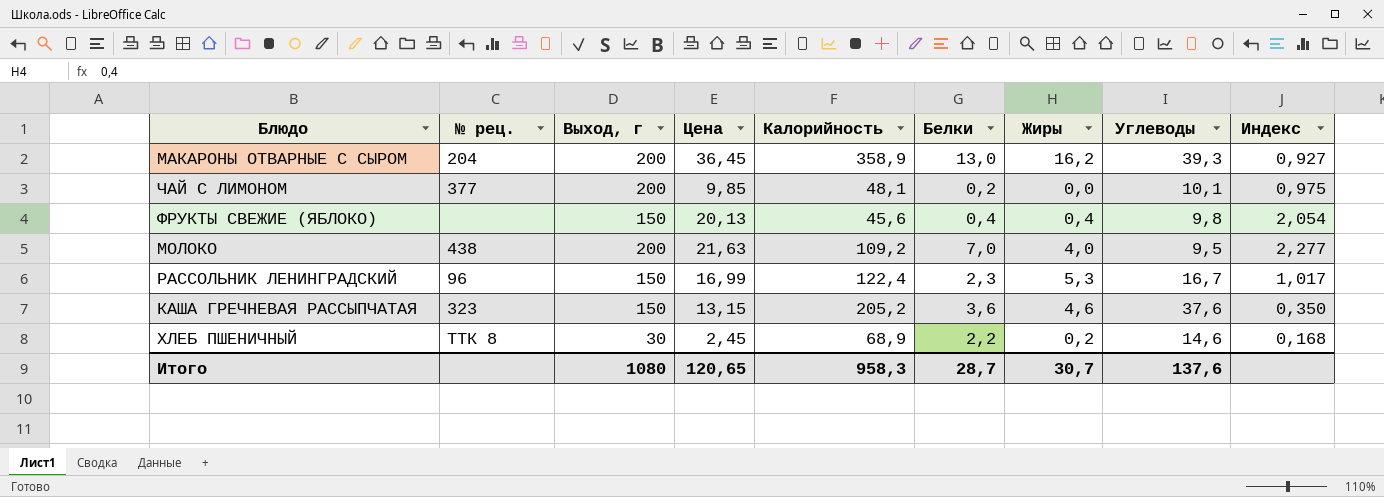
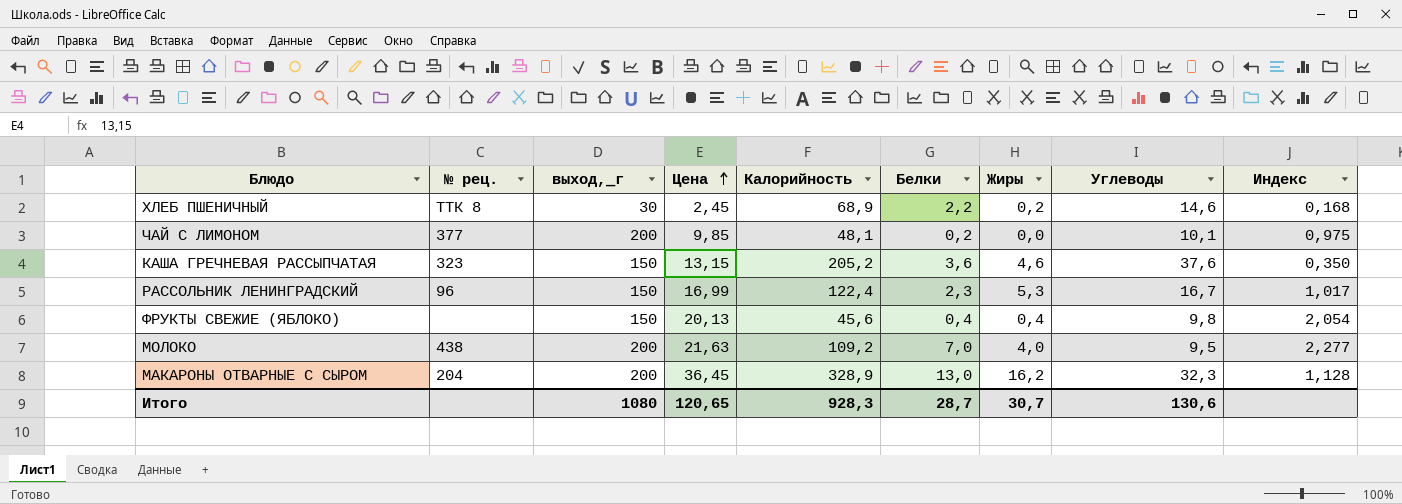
row order: none -> Цена ascending
column name: Выход, г -> выход,_г
МАКАРОНЫ ОТВАРНЫЕ С СЫРОМ | Калорийность: 358,9 -> 328,9
МАКАРОНЫ ОТВАРНЫЕ С СЫРОМ | Углеводы: 39,3 -> 32,3
МАКАРОНЫ ОТВАРНЫЕ С СЫРОМ | Индекс: 0,927 -> 1,128
Итого | Калорийность: 958,3 -> 928,3
Итого | Углеводы: 137,6 -> 130,6

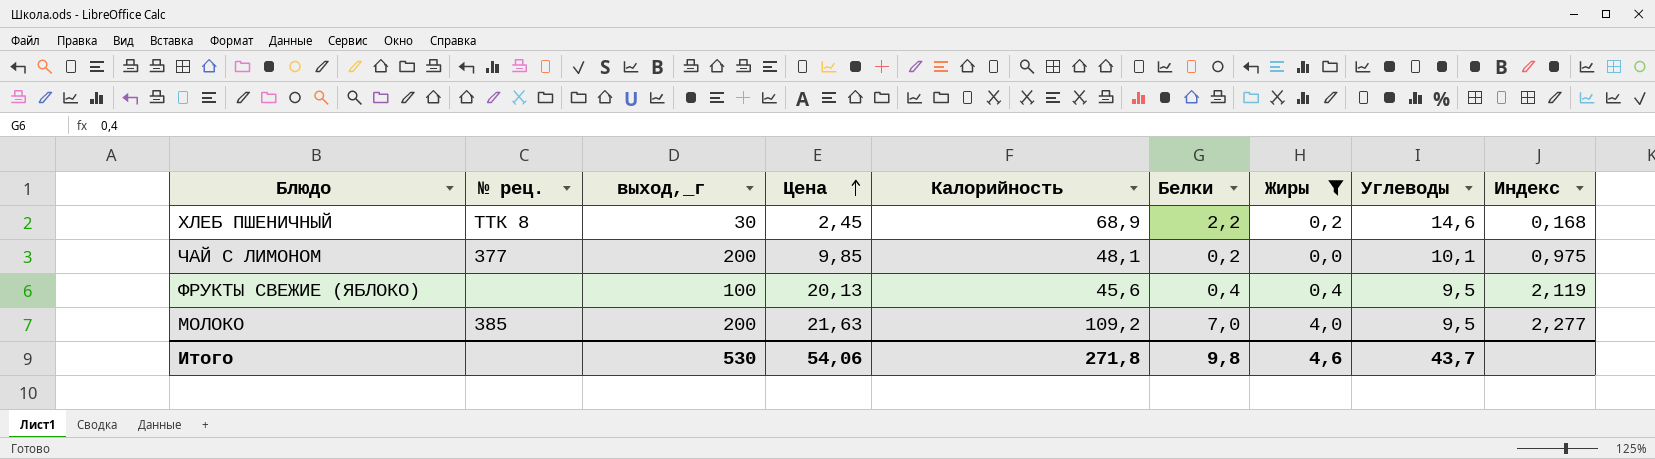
filter: none -> Жиры <= 4,0
ФРУКТЫ СВЕЖИЕ (ЯБЛОКО) | выход,_г: 150 -> 100
ФРУКТЫ СВЕЖИЕ (ЯБЛОКО) | Углеводы: 9,8 -> 9,5
ФРУКТЫ СВЕЖИЕ (ЯБЛОКО) | Индекс: 2,054 -> 2,119
МОЛОКО | № рец.: 438 -> 385
Итого | выход,_г: 1080 -> 530
Итого | Цена: 120,65 -> 54,06
Итого | Калорийность: 928,3 -> 271,8
Итого | Белки: 28,7 -> 9,8
Итого | Жиры: 30,7 -> 4,6
Итого | Углеводы: 130,6 -> 43,7

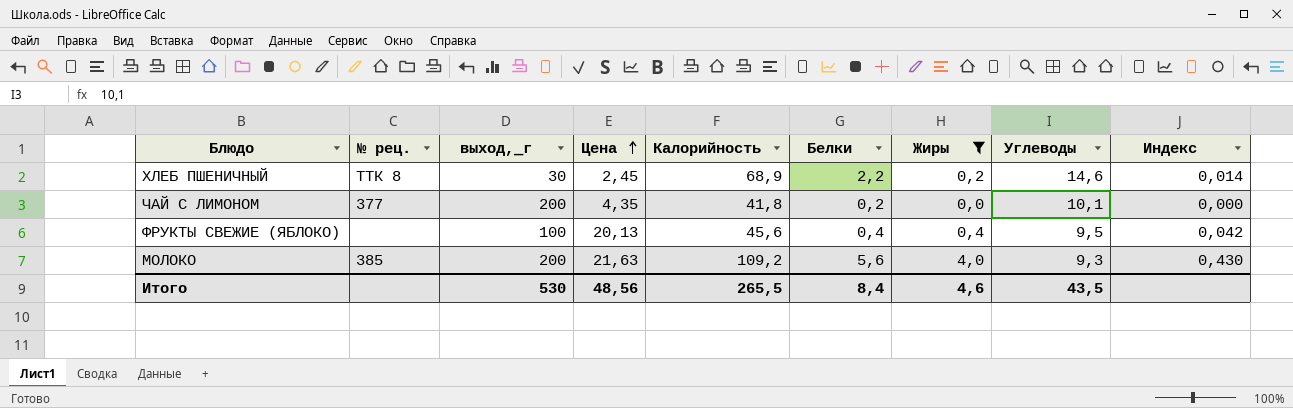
column Индекс | formula: [Цена] / [Углеводы] -> [Жиры] / [Углеводы]
ЧАЙ С ЛИМОНОМ | Цена: 9,85 -> 4,35
ЧАЙ С ЛИМОНОМ | Калорийность: 48,1 -> 41,8
МОЛОКО | Белки: 7,0 -> 5,6
МОЛОКО | Углеводы: 9,5 -> 9,3
Итого | Цена: 54,06 -> 48,56
Итого | Калорийность: 271,8 -> 265,5
Итого | Белки: 9,8 -> 8,4
Итого | Углеводы: 43,7 -> 43,5

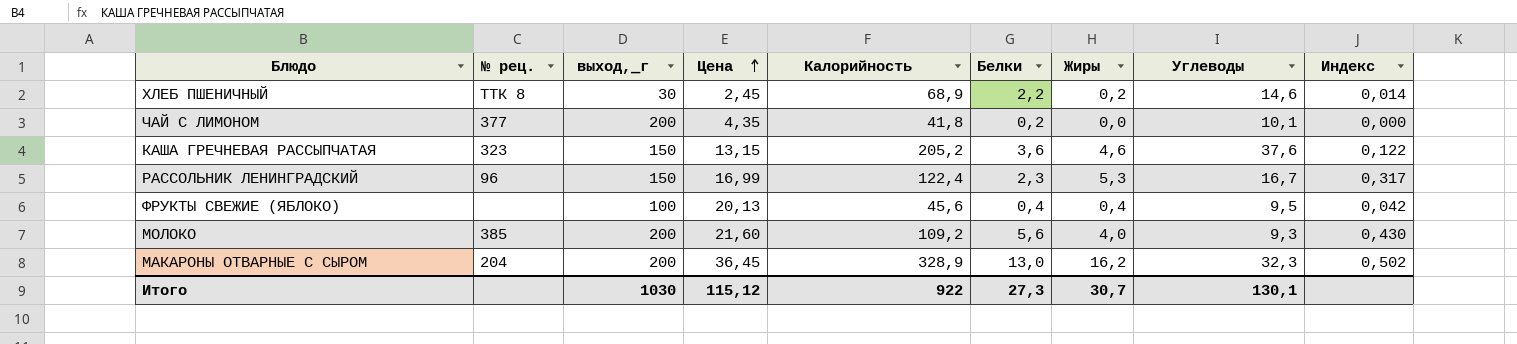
filter: Жиры <= 4,0 -> none
МОЛОКО | Цена: 21,63 -> 21,60
Итого | выход,_г: 530 -> 1030
Итого | Цена: 48,56 -> 115,12
Итого | Калорийность: 265,5 -> 922
Итого | Белки: 8,4 -> 27,3
Итого | Жиры: 4,6 -> 30,7
Итого | Углеводы: 43,5 -> 130,1

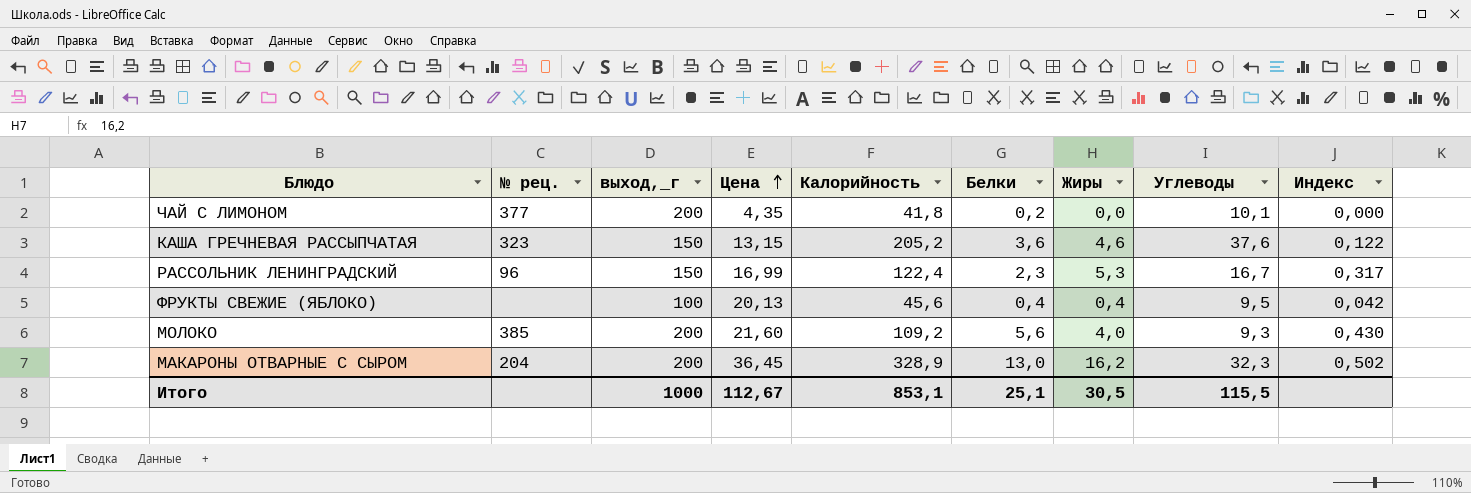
row ХЛЕБ ПШЕНИЧНЫЙ: ТТК 8 | 30 | 2,45 | 68,9 | 2,2 | 0,2 | 14,6 | 0,014 -> none
Итого | выход,_г: 1030 -> 1000
Итого | Цена: 115,12 -> 112,67
Итого | Калорийность: 922 -> 853,1
Итого | Белки: 27,3 -> 25,1
Итого | Жиры: 30,7 -> 30,5
Итого | Углеводы: 130,1 -> 115,5

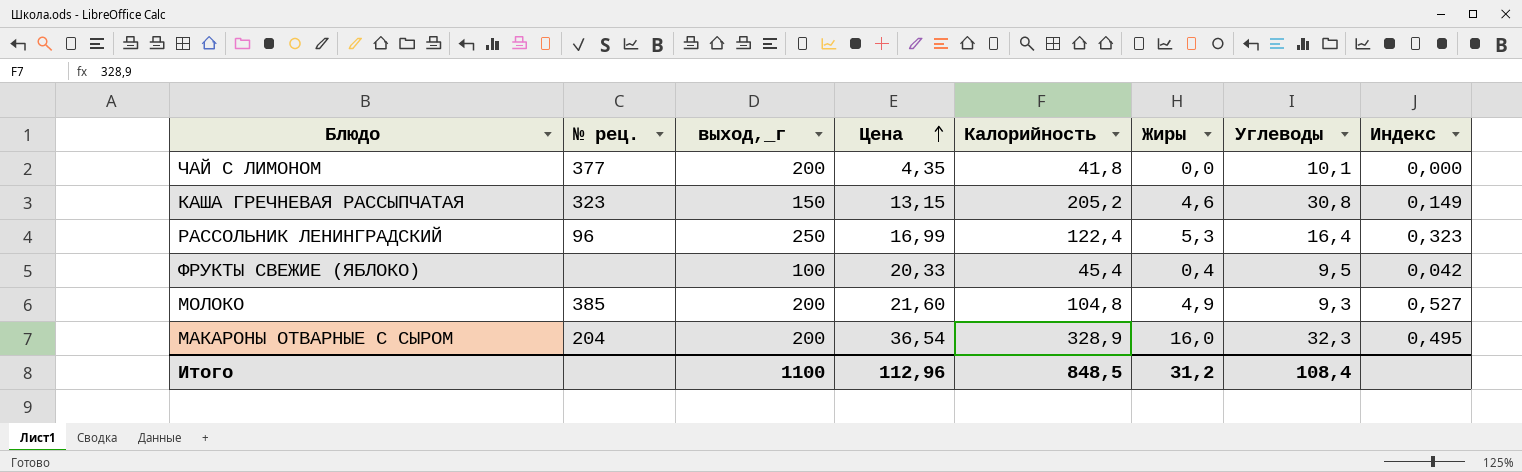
column Белки | position: 6 -> none
КАША ГРЕЧНЕВАЯ РАССЫПЧАТАЯ | Углеводы: 37,6 -> 30,8
КАША ГРЕЧНЕВАЯ РАССЫПЧАТАЯ | Индекс: 0,122 -> 0,149
РАССОЛЬНИК ЛЕНИНГРАДСКИЙ | выход,_г: 150 -> 250
РАССОЛЬНИК ЛЕНИНГРАДСКИЙ | Углеводы: 16,7 -> 16,4
РАССОЛЬНИК ЛЕНИНГРАДСКИЙ | Индекс: 0,317 -> 0,323
ФРУКТЫ СВЕЖИЕ (ЯБЛОКО) | Цена: 20,13 -> 20,33
ФРУКТЫ СВЕЖИЕ (ЯБЛОКО) | Калорийность: 45,6 -> 45,4
МОЛОКО | Калорийность: 109,2 -> 104,8
МОЛОКО | Жиры: 4,0 -> 4,9
МОЛОКО | Индекс: 0,430 -> 0,527
МАКАРОНЫ ОТВАРНЫЕ С СЫРОМ | Цена: 36,45 -> 36,54
МАКАРОНЫ ОТВАРНЫЕ С СЫРОМ | Жиры: 16,2 -> 16,0
МАКАРОНЫ ОТВАРНЫЕ С СЫРОМ | Индекс: 0,502 -> 0,495
Итого | выход,_г: 1000 -> 1100
Итого | Цена: 112,67 -> 112,96
Итого | Калорийность: 853,1 -> 848,5
Итого | Жиры: 30,5 -> 31,2
Итого | Углеводы: 115,5 -> 108,4

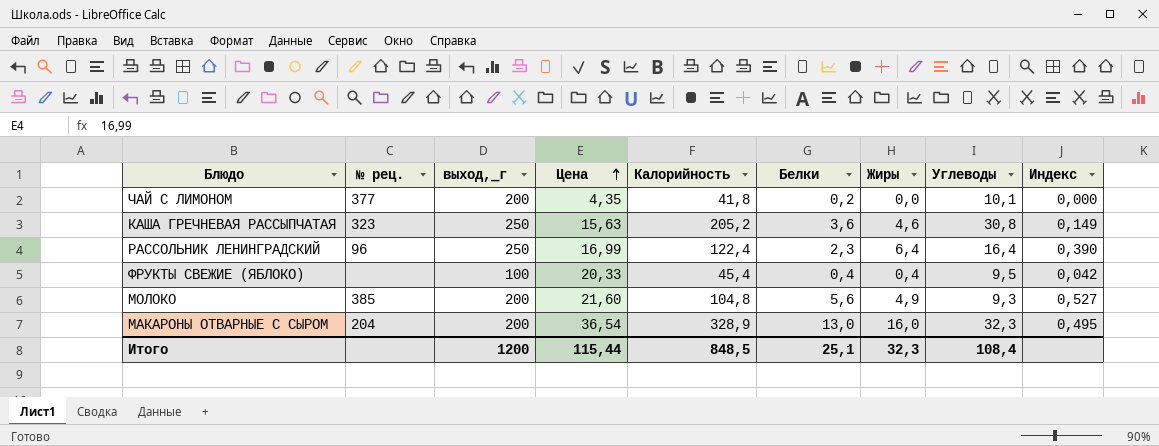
column Белки | position: none -> 6
КАША ГРЕЧНЕВАЯ РАССЫПЧАТАЯ | выход,_г: 150 -> 250
КАША ГРЕЧНЕВАЯ РАССЫПЧАТАЯ | Цена: 13,15 -> 15,63
РАССОЛЬНИК ЛЕНИНГРАДСКИЙ | Жиры: 5,3 -> 6,4
РАССОЛЬНИК ЛЕНИНГРАДСКИЙ | Индекс: 0,323 -> 0,390
Итого | выход,_г: 1100 -> 1200
Итого | Цена: 112,96 -> 115,44
Итого | Жиры: 31,2 -> 32,3

